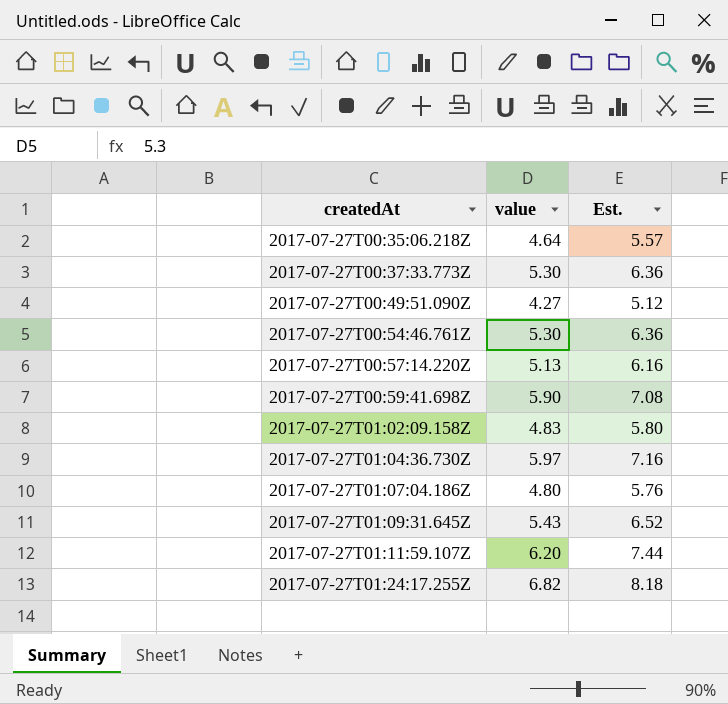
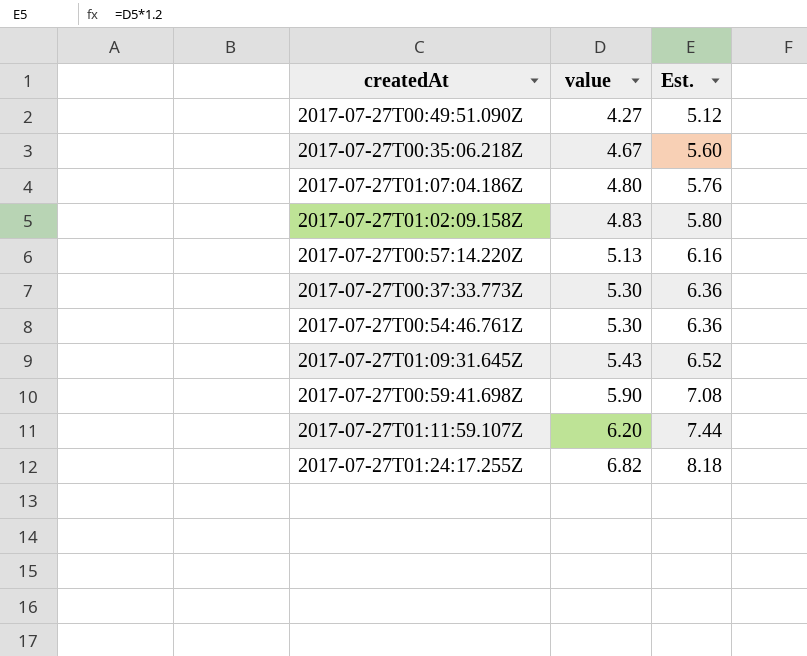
row order: createdAt ascending -> value ascending
row 2017-07-27T01:04:36.730Z: 5.97 | 7.16 -> none
2017-07-27T00:35:06.218Z | value: 4.64 -> 4.67
2017-07-27T00:35:06.218Z | Est.: 5.57 -> 5.60

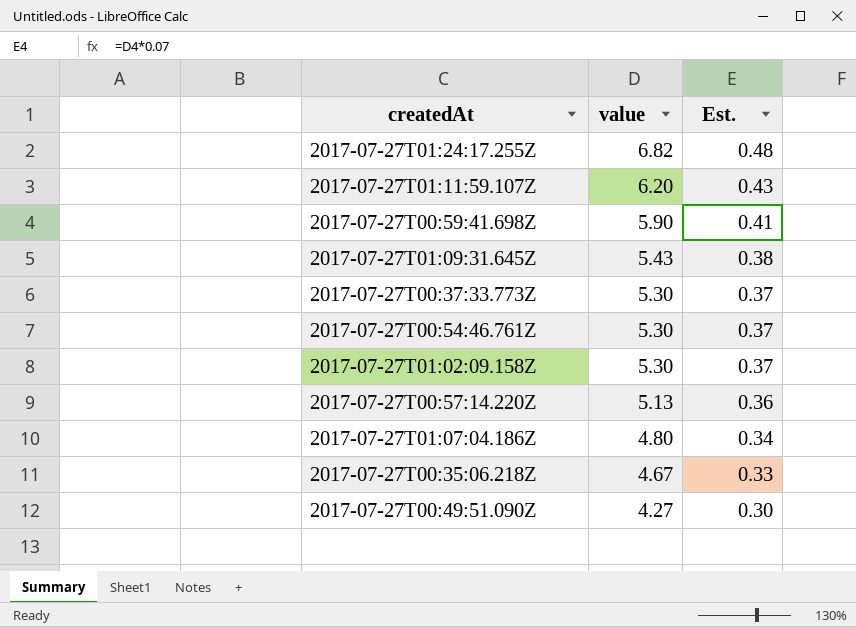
row order: value ascending -> value descending
column Est. | formula: [value] * 1.2 -> [value] * 0.07
2017-07-27T01:02:09.158Z | value: 4.83 -> 5.30

